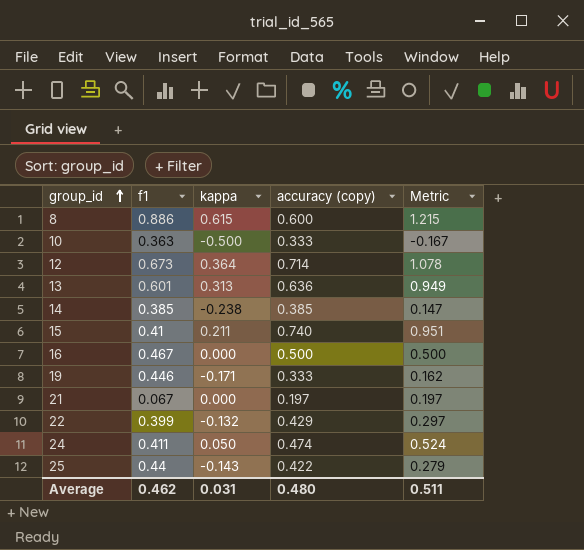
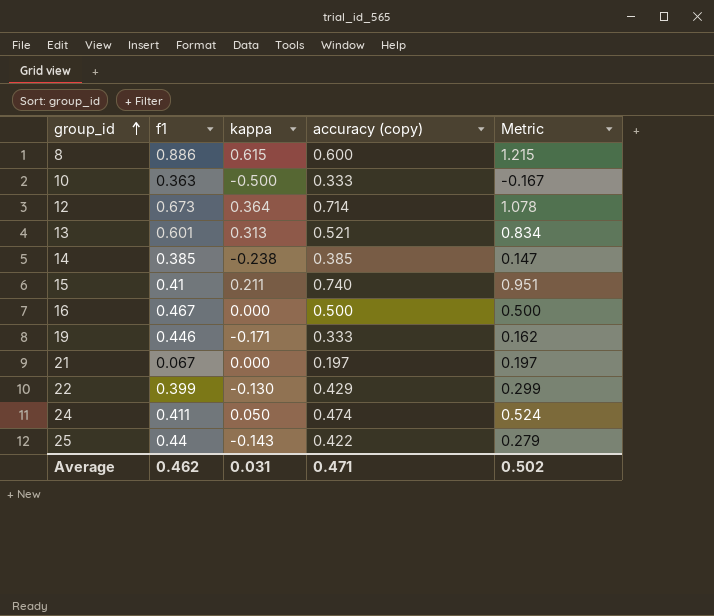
13 | accuracy (copy): 0.636 -> 0.521
13 | Metric: 0.949 -> 0.834
22 | kappa: -0.132 -> -0.130
22 | Metric: 0.297 -> 0.299
Average | accuracy (copy): 0.480 -> 0.471
Average | Metric: 0.511 -> 0.502

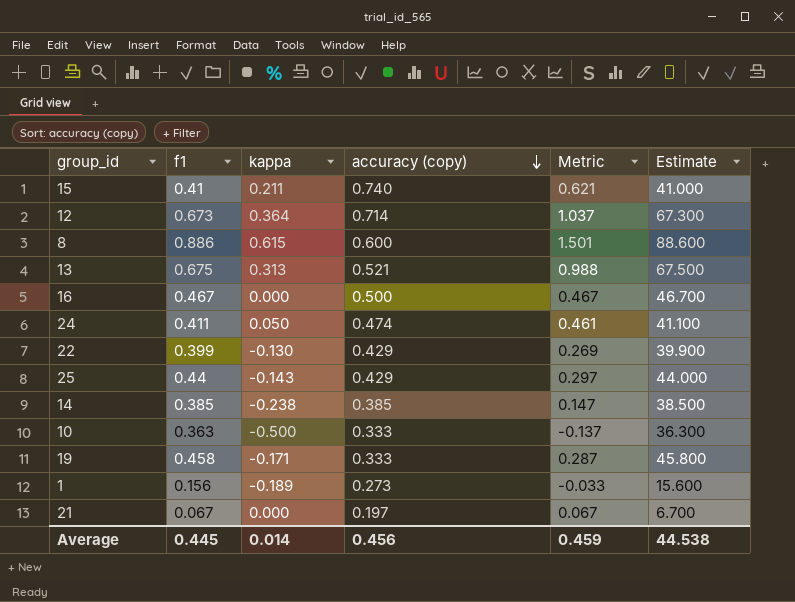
row order: group_id ascending -> accuracy (copy) descending
column Metric | formula: [kappa] + [accuracy (copy)] -> [f1] + [kappa]
column Estimate | formula: none -> [f1] * 100
13 | f1: 0.601 -> 0.675
25 | accuracy (copy): 0.422 -> 0.429
19 | f1: 0.446 -> 0.458
row 1: none -> 0.156 | -0.189 | 0.273 | -0.033 | 15.600
Average | f1: 0.462 -> 0.445
Average | kappa: 0.031 -> 0.014
Average | accuracy (copy): 0.471 -> 0.456
Average | Metric: 0.502 -> 0.459

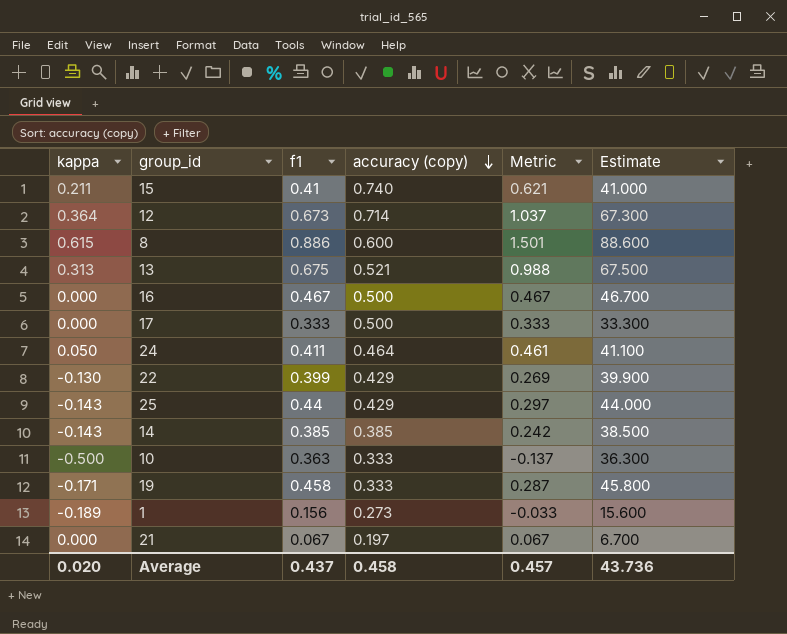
column kappa | position: 3 -> 1
row 17: none -> 0.000 | 0.333 | 0.500 | 0.333 | 33.300
24 | accuracy (copy): 0.474 -> 0.464
14 | kappa: -0.238 -> -0.143
14 | Metric: 0.147 -> 0.242
Average | kappa: 0.014 -> 0.020
Average | f1: 0.445 -> 0.437
Average | accuracy (copy): 0.456 -> 0.458
Average | Metric: 0.459 -> 0.457
Average | Estimate: 44.538 -> 43.736

